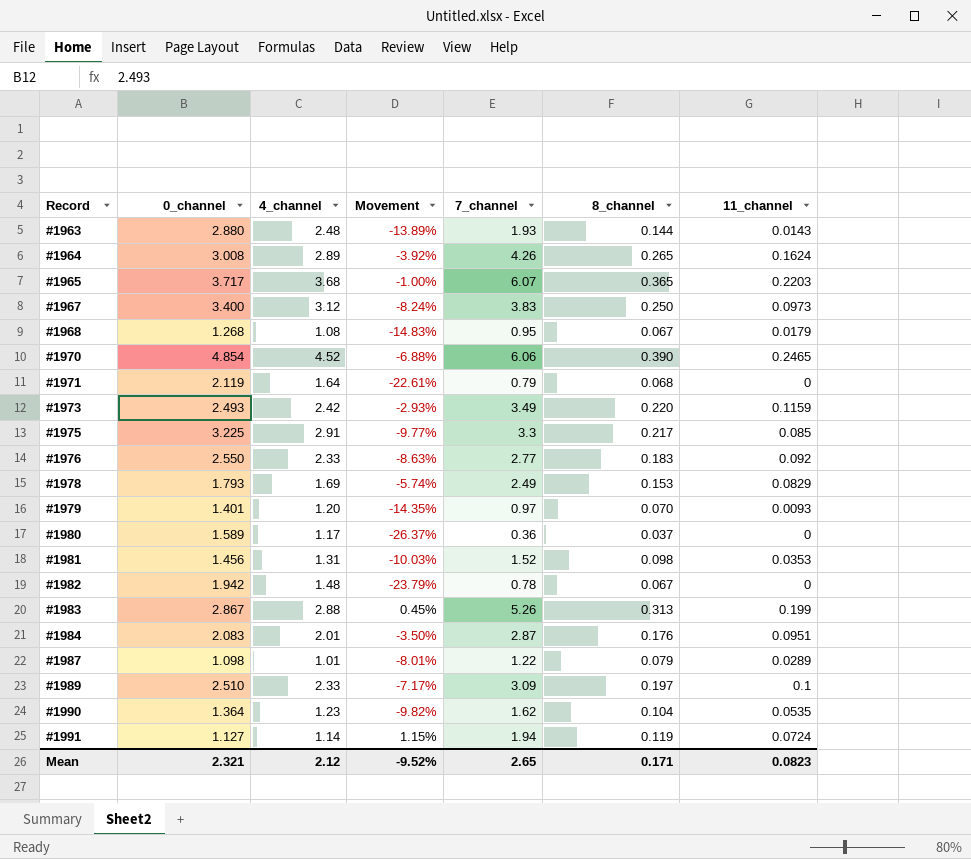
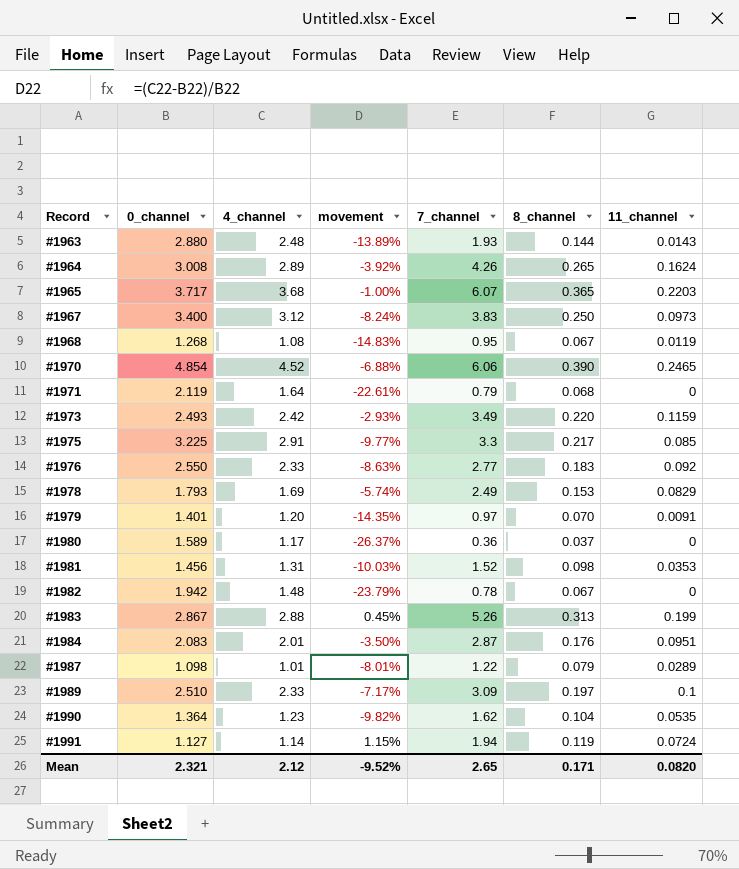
column name: Movement -> movement
#1968 | 11_channel: 0.0179 -> 0.0119
#1979 | 11_channel: 0.0093 -> 0.0091
Mean | 11_channel: 0.0823 -> 0.0820

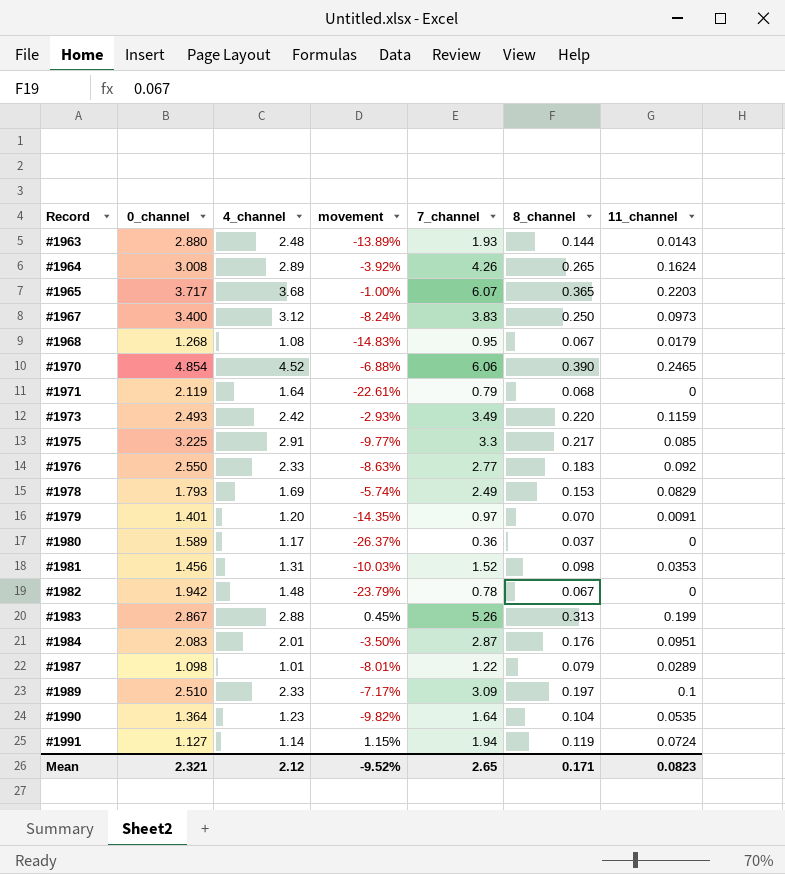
#1968 | 11_channel: 0.0119 -> 0.0179
#1990 | 7_channel: 1.62 -> 1.64
Mean | 11_channel: 0.0820 -> 0.0823

